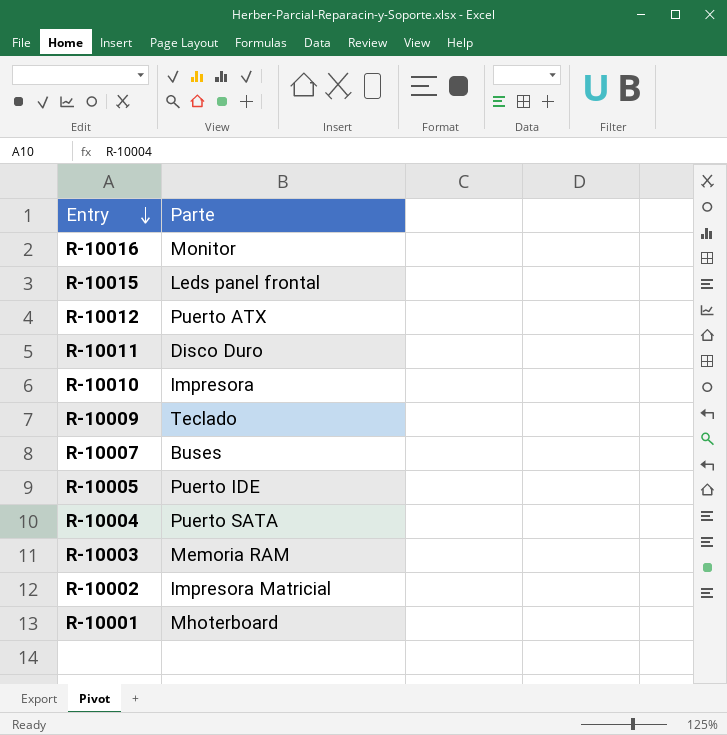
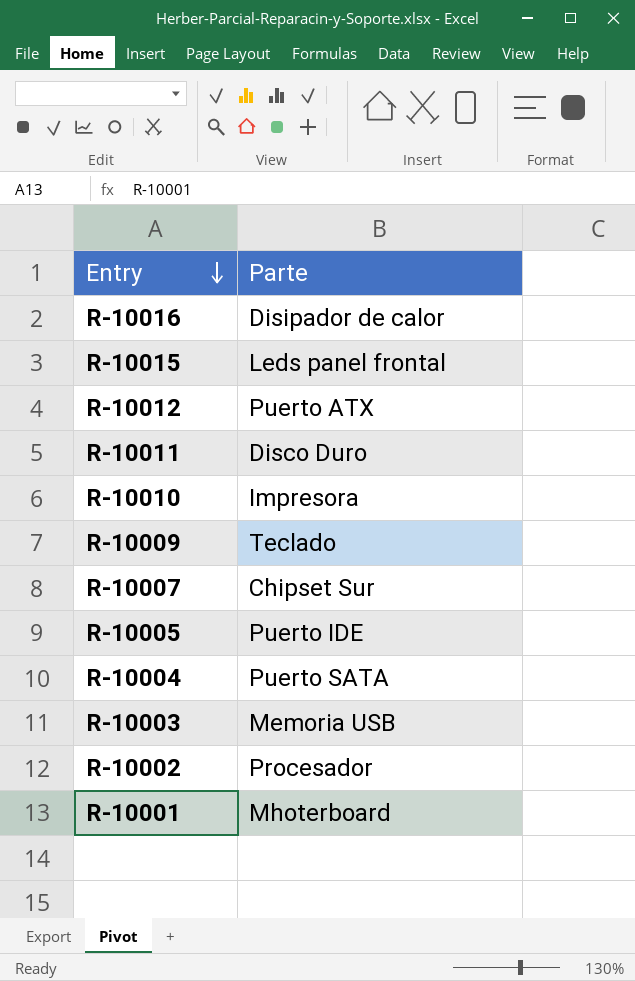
R-10016 | Parte: Monitor -> Disipador de calor
R-10007 | Parte: Buses -> Chipset Sur
R-10003 | Parte: Memoria RAM -> Memoria USB
R-10002 | Parte: Impresora Matricial -> Procesador

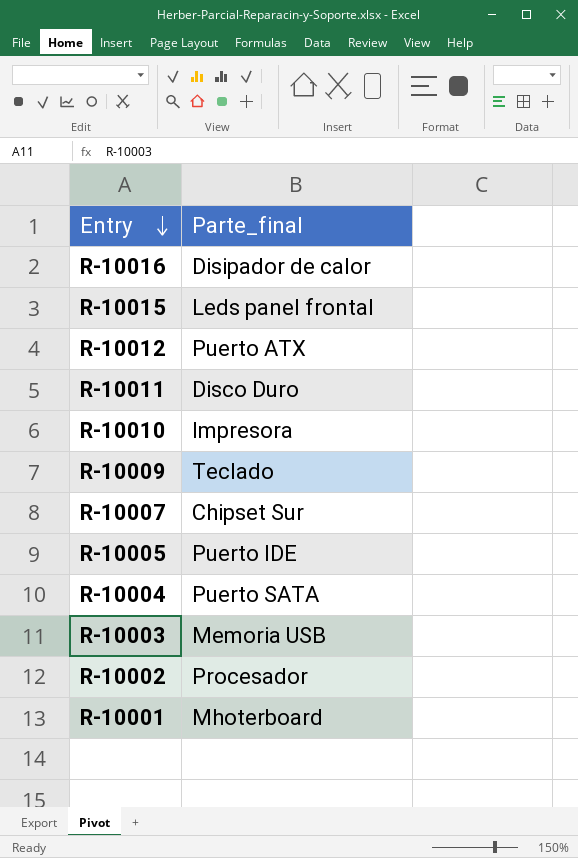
column name: Parte -> Parte_final

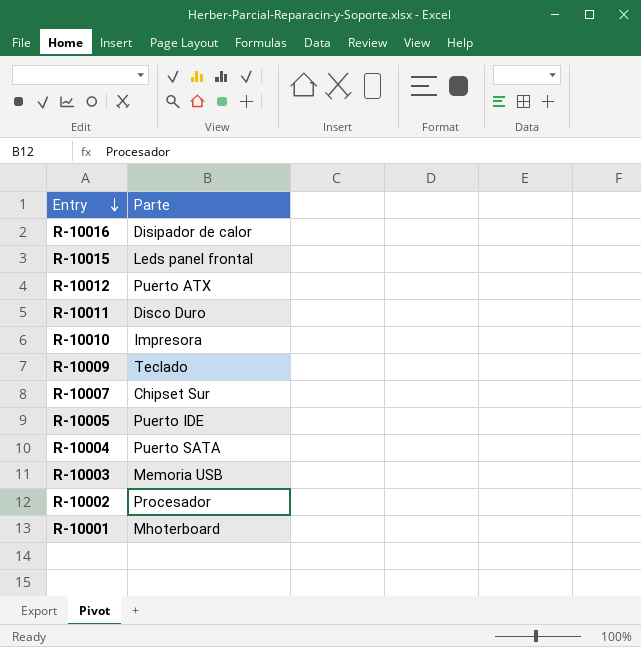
column name: Parte_final -> Parte

